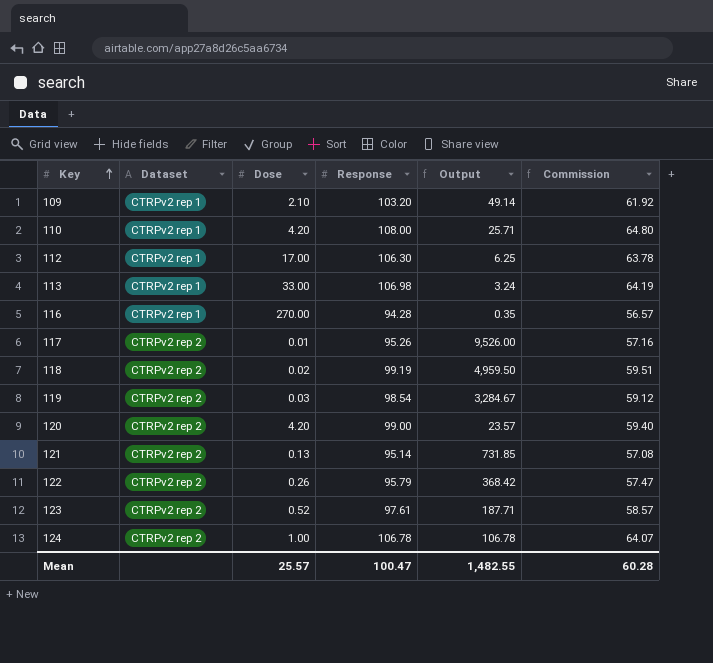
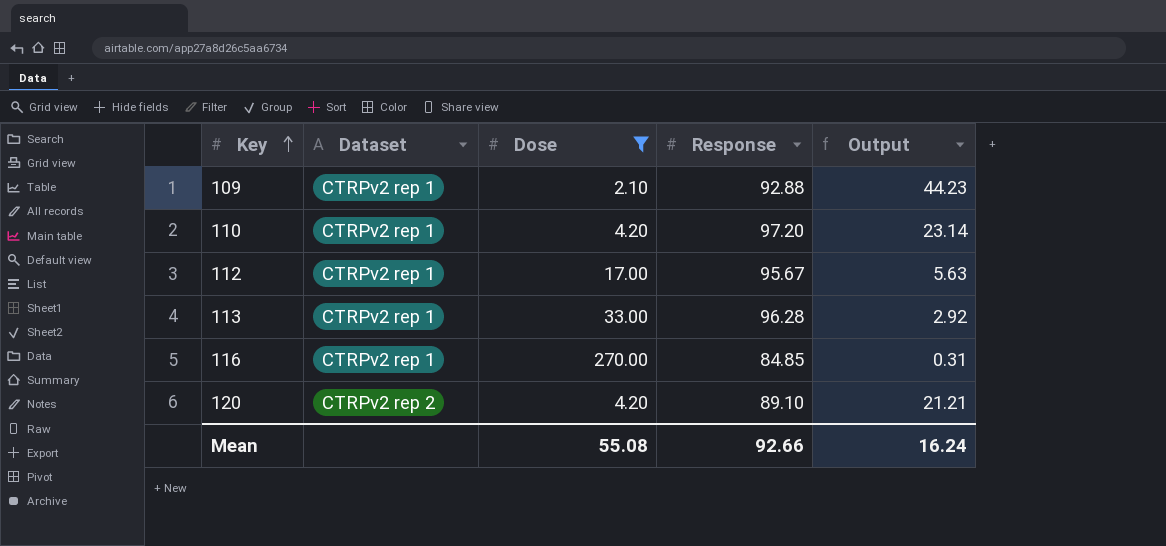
filter: none -> Dose >= 2.10
column Commission | formula: [Response] * 0.6 -> none
109 | Response: 103.20 -> 92.88
109 | Output: 49.14 -> 44.23
110 | Response: 108.00 -> 97.20
110 | Output: 25.71 -> 23.14
112 | Response: 106.30 -> 95.67
112 | Output: 6.25 -> 5.63
113 | Response: 106.98 -> 96.28
113 | Output: 3.24 -> 2.92
116 | Response: 94.28 -> 84.85
116 | Output: 0.35 -> 0.31
120 | Response: 99.00 -> 89.10
120 | Output: 23.57 -> 21.21
Mean | Dose: 25.57 -> 55.08
Mean | Response: 100.47 -> 92.66
Mean | Output: 1,482.55 -> 16.24

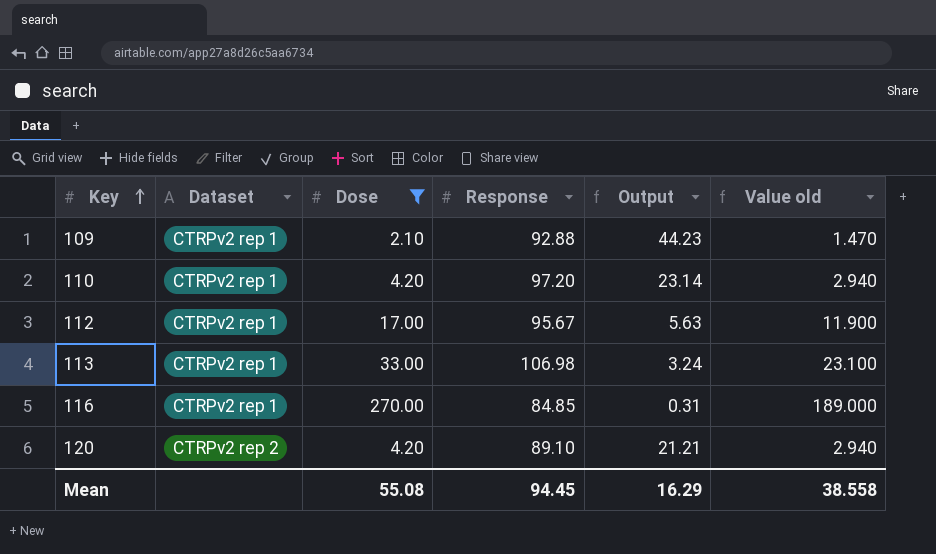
column Value old | formula: none -> [Dose] * 0.7
113 | Response: 96.28 -> 106.98
113 | Output: 2.92 -> 3.24
Mean | Response: 92.66 -> 94.45
Mean | Output: 16.24 -> 16.29

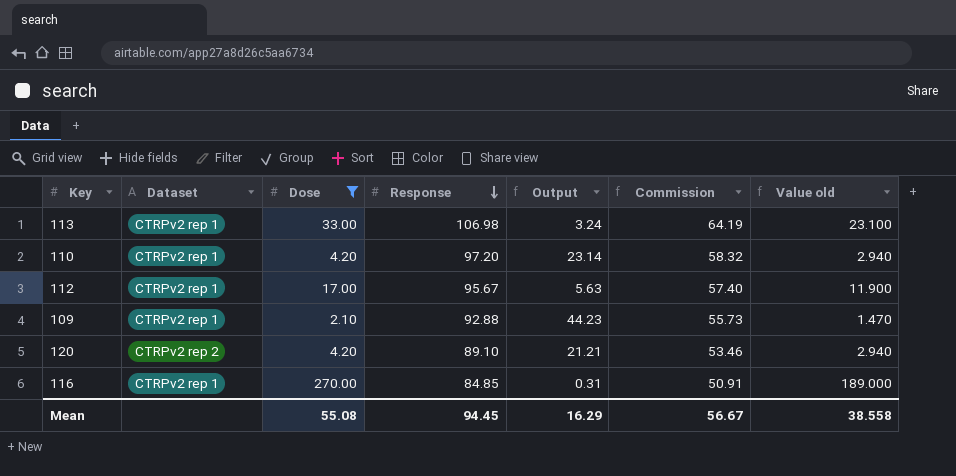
row order: Key ascending -> Response descending
column Commission | formula: none -> [Response] * 0.6

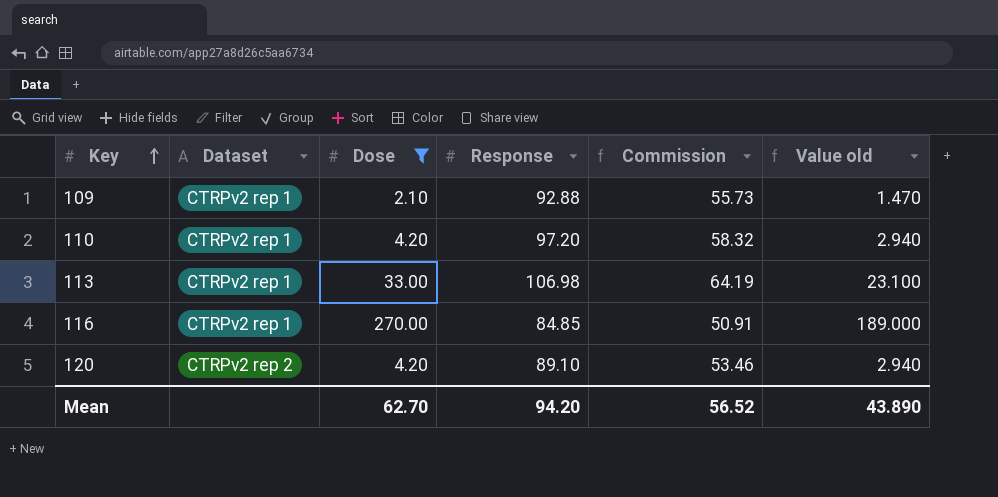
row order: Response descending -> Key ascending
column Output | formula: [Response] / [Dose] -> none
row 112: CTRPv2 rep 1 | 17.00 | 95.67 | 5.63 | 57.40 | 11.900 -> none
Mean | Dose: 55.08 -> 62.70
Mean | Response: 94.45 -> 94.20
Mean | Commission: 56.67 -> 56.52
Mean | Value old: 38.558 -> 43.890

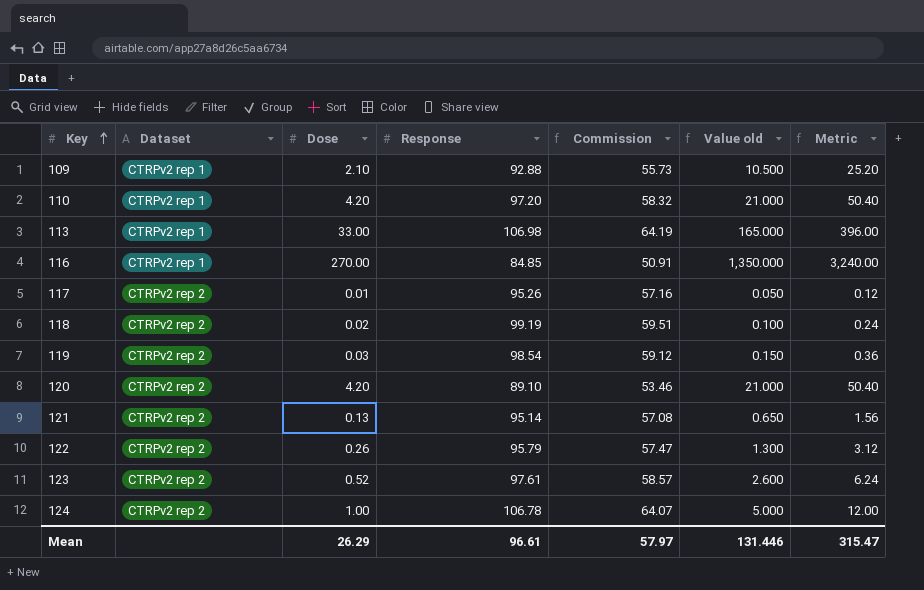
filter: Dose >= 2.10 -> none
column Value old | formula: [Dose] * 0.7 -> [Dose] * 5
column Metric | formula: none -> [Dose] * 12
Mean | Dose: 62.70 -> 26.29
Mean | Response: 94.20 -> 96.61
Mean | Commission: 56.52 -> 57.97
Mean | Value old: 43.890 -> 131.446

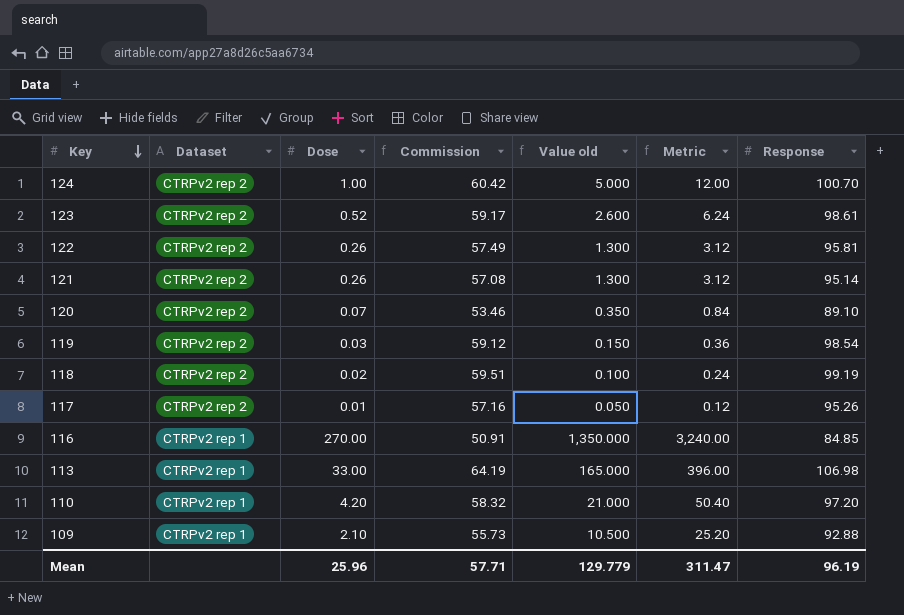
row order: Key ascending -> Key descending
column Response | position: 4 -> 7
124 | Commission: 64.07 -> 60.42
124 | Response: 106.78 -> 100.70
123 | Commission: 58.57 -> 59.17
123 | Response: 97.61 -> 98.61
122 | Commission: 57.47 -> 57.49
122 | Response: 95.79 -> 95.81
121 | Dose: 0.13 -> 0.26
121 | Value old: 0.650 -> 1.300
121 | Metric: 1.56 -> 3.12
120 | Dose: 4.20 -> 0.07
120 | Value old: 21.000 -> 0.350
120 | Metric: 50.40 -> 0.84
Mean | Dose: 26.29 -> 25.96
Mean | Commission: 57.97 -> 57.71
Mean | Value old: 131.446 -> 129.779
Mean | Metric: 315.47 -> 311.47
Mean | Response: 96.61 -> 96.19

